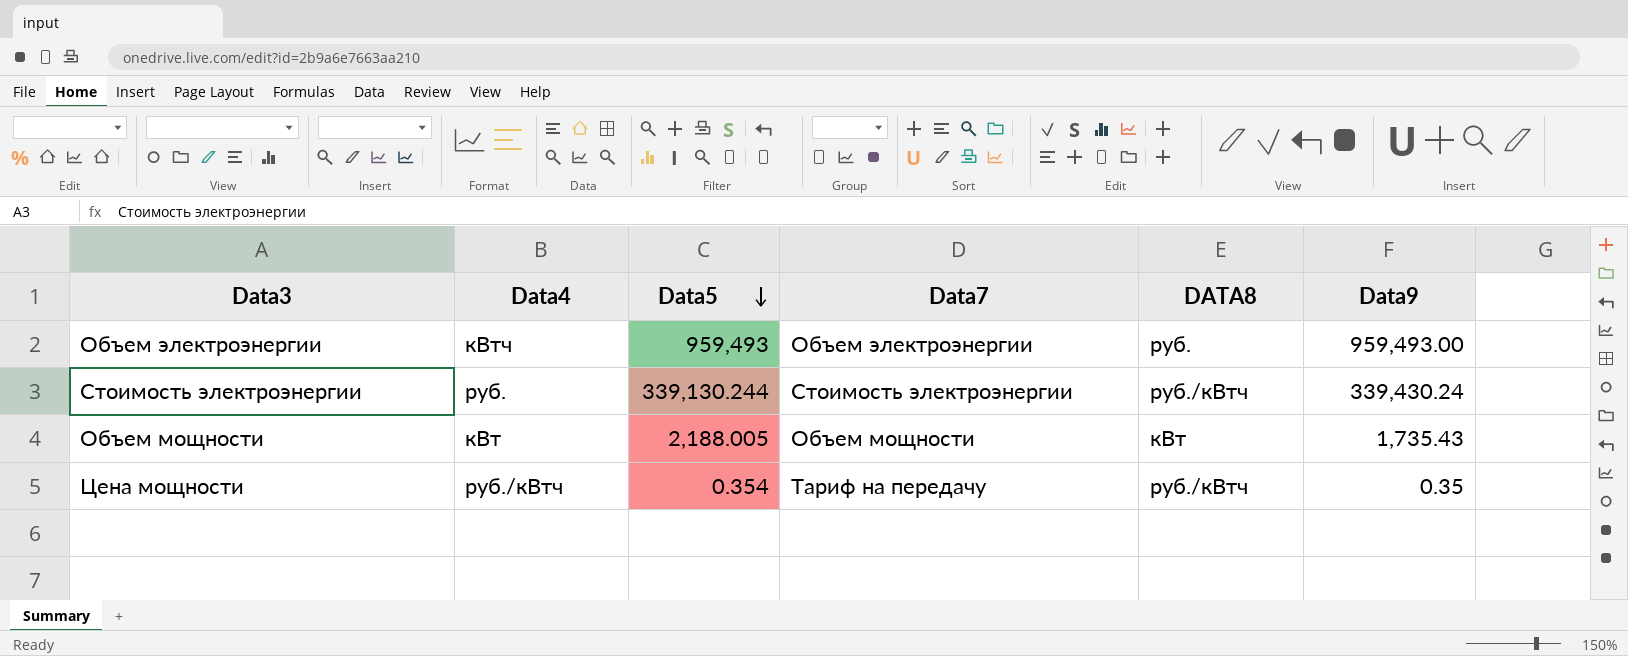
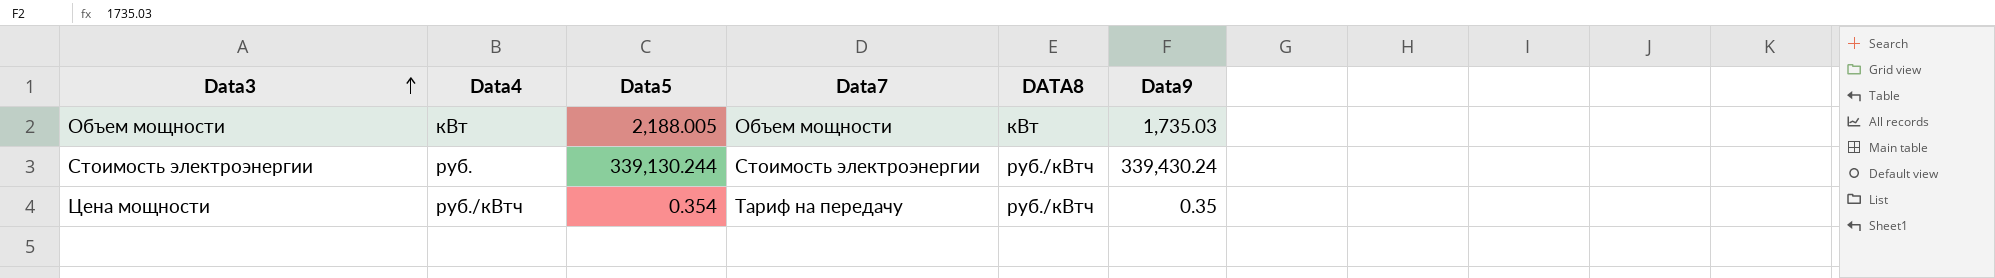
row order: Data5 descending -> Data3 ascending
row Объем электроэнергии: кВтч | 959,493 | Объем электроэнергии | руб. | 959,493.00 -> none
Объем мощности | Data9: 1,735.43 -> 1,735.03

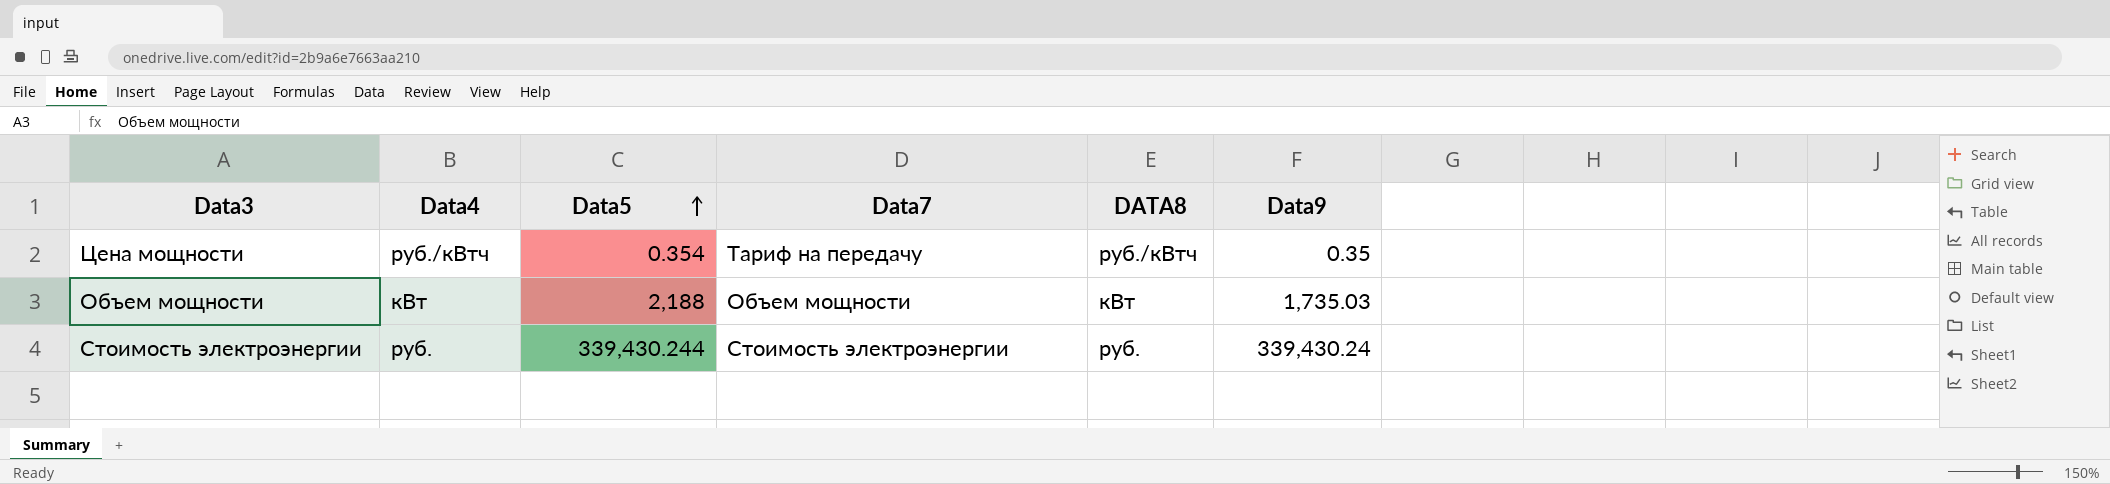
row order: Data3 ascending -> Data5 ascending
Объем мощности | Data5: 2,188.005 -> 2,188
Стоимость электроэнергии | Data5: 339,130.244 -> 339,430.244
Стоимость электроэнергии | DATA8: руб./кВтч -> руб.

